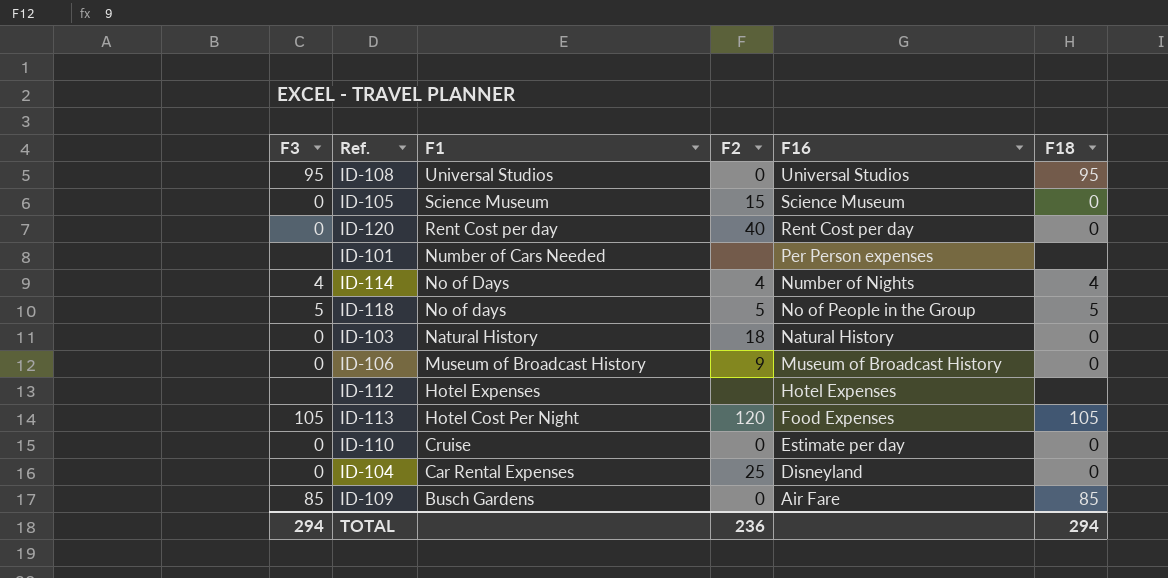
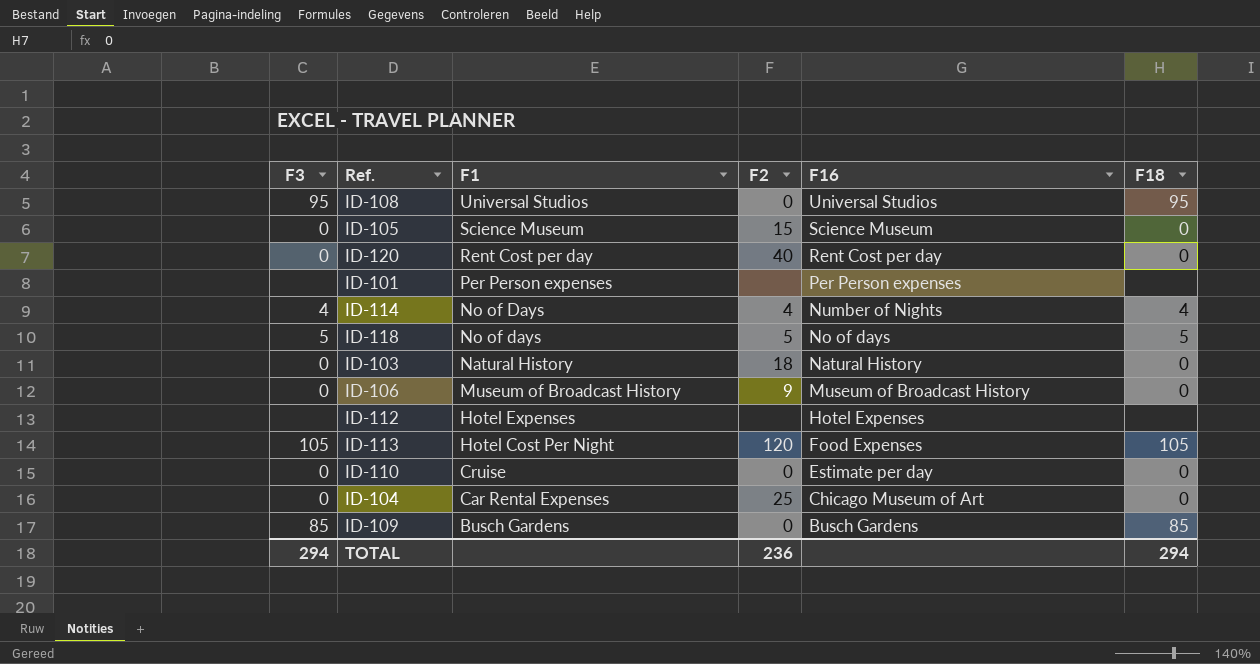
ID-101 | F1: Number of Cars Needed -> Per Person expenses
ID-118 | F16: No of People in the Group -> No of days
ID-104 | F16: Disneyland -> Chicago Museum of Art
ID-109 | F16: Air Fare -> Busch Gardens

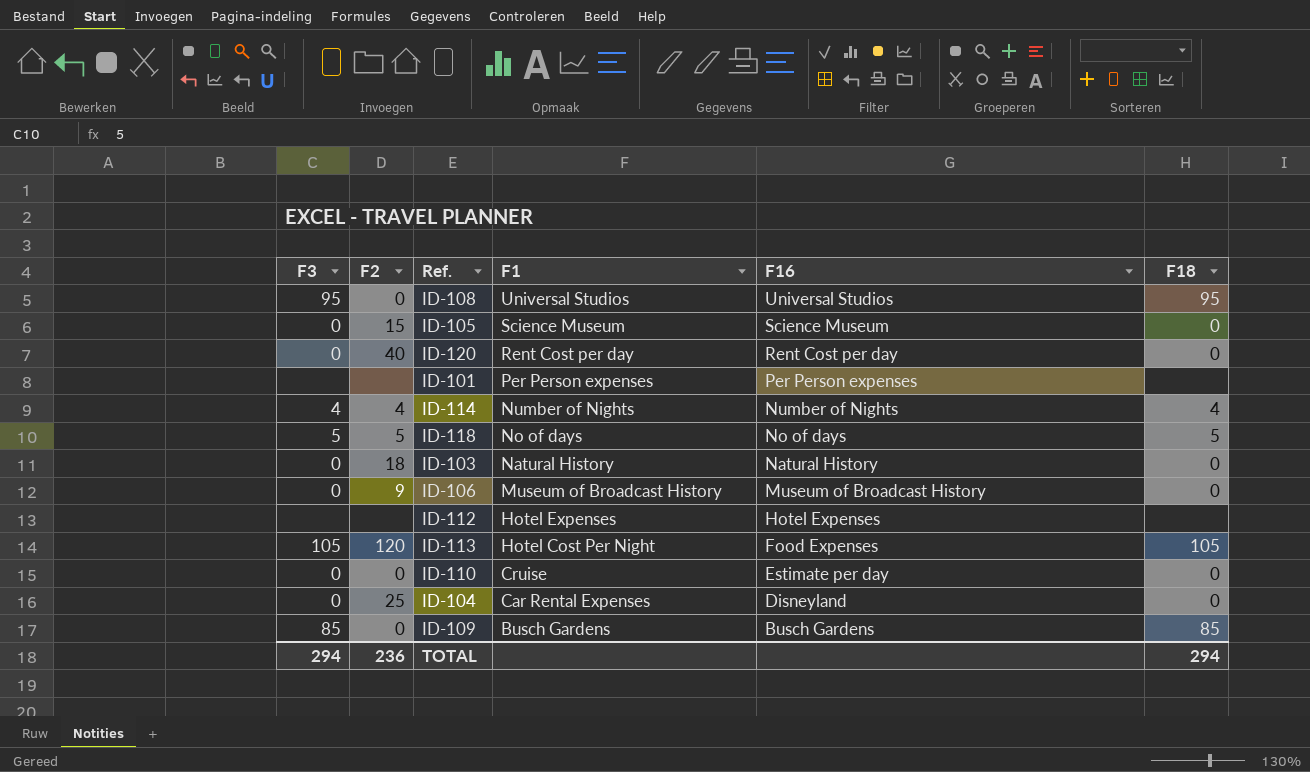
column F2 | position: 4 -> 2
ID-114 | F1: No of Days -> Number of Nights
ID-104 | F16: Chicago Museum of Art -> Disneyland

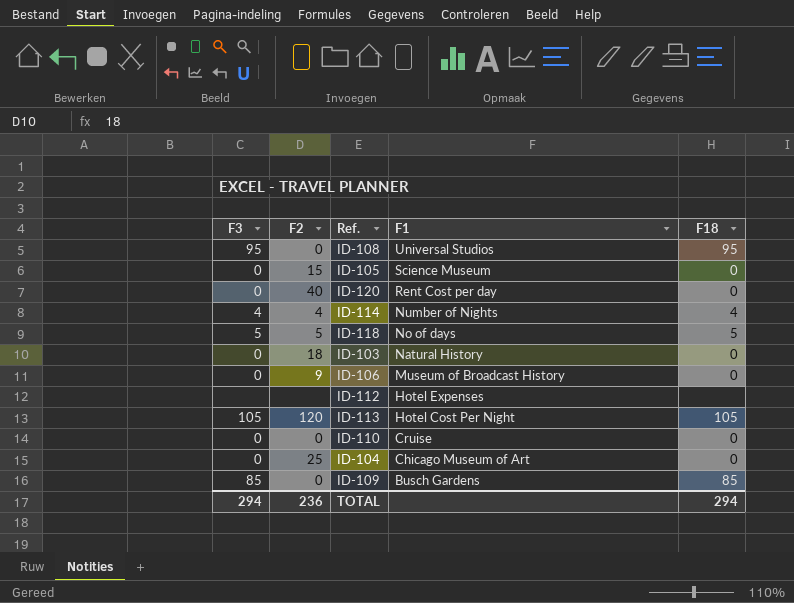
column F16 | position: 5 -> none
row ID-101: none | none | Per Person expenses | Per Person expenses | none -> none
ID-104 | F1: Car Rental Expenses -> Chicago Museum of Art

